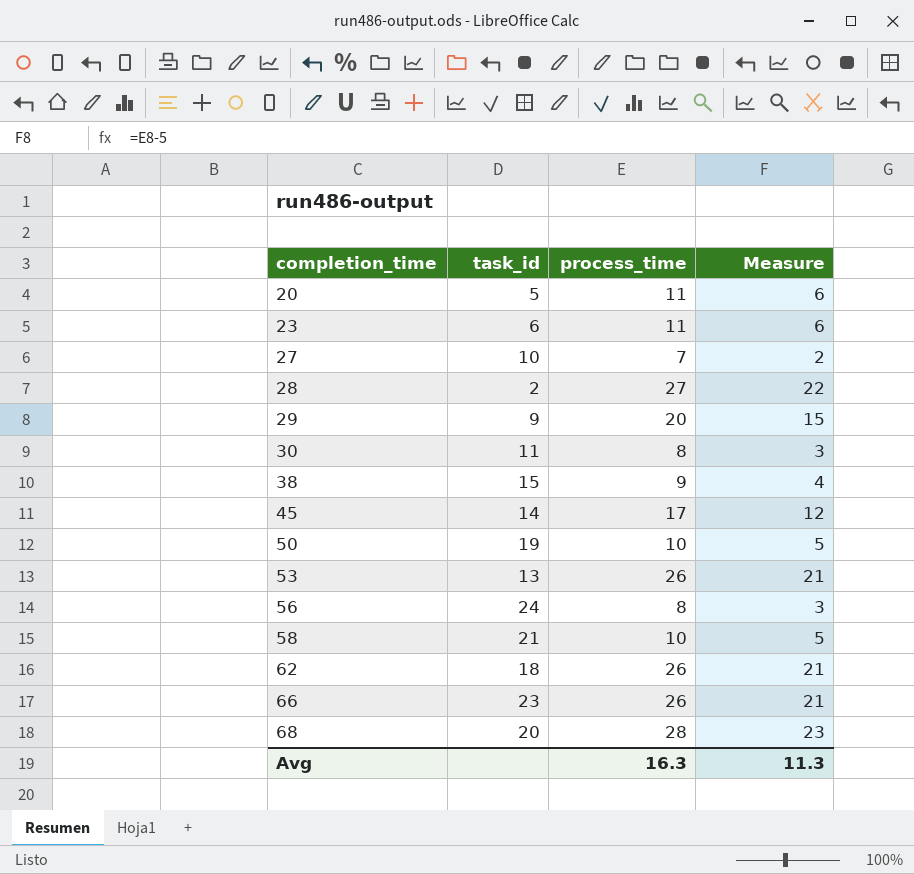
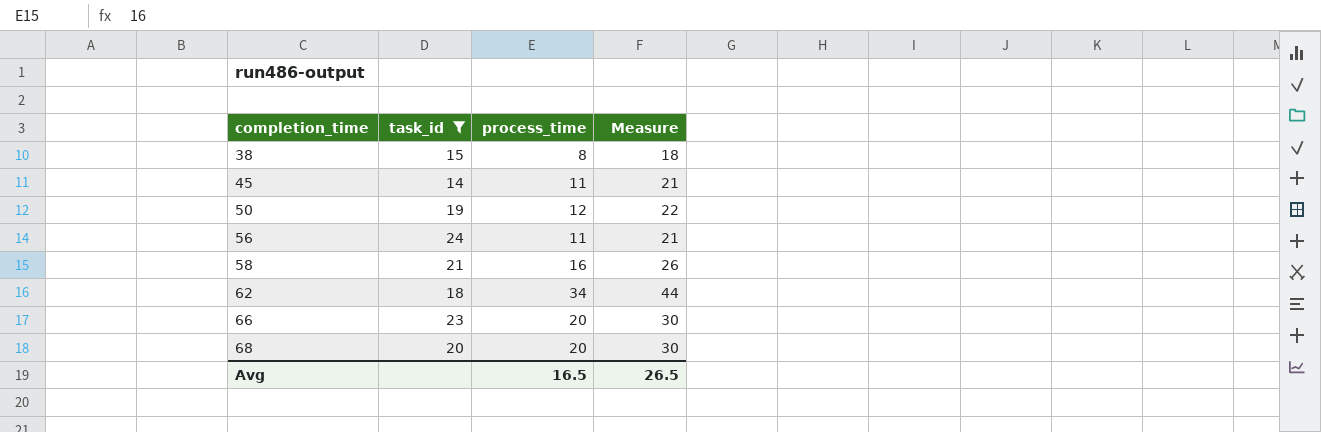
filter: none -> task_id >= 14
column Measure | formula: [process_time] - 5 -> [process_time] + 10
38 | process_time: 9 -> 8
45 | process_time: 17 -> 11
50 | process_time: 10 -> 12
56 | process_time: 8 -> 11
58 | process_time: 10 -> 16
62 | process_time: 26 -> 34
66 | process_time: 26 -> 20
68 | process_time: 28 -> 20
Avg | process_time: 16.3 -> 16.5
Avg | Measure: 11.3 -> 26.5

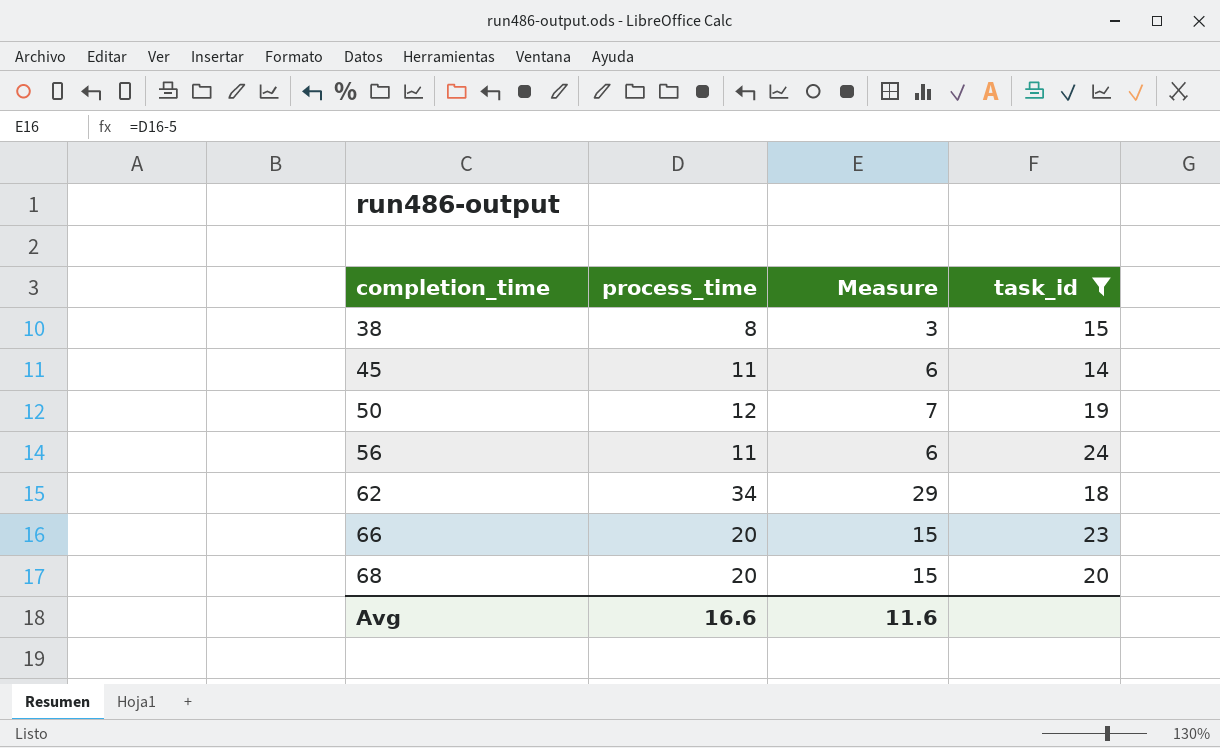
column Measure | formula: [process_time] + 10 -> [process_time] - 5
column task_id | position: 2 -> 4
row 58: 21 | 16 | 26 -> none
Avg | process_time: 16.5 -> 16.6
Avg | Measure: 26.5 -> 11.6

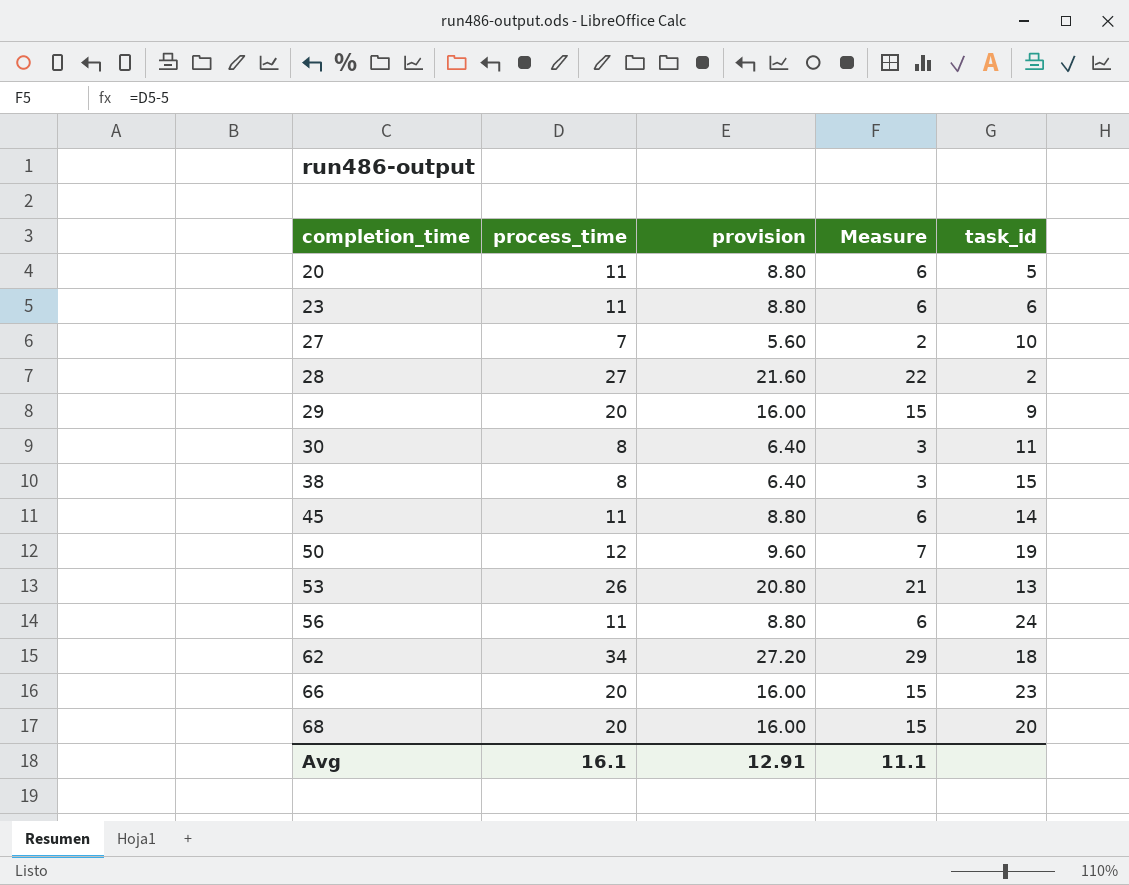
filter: task_id >= 14 -> none
column provision | formula: none -> [process_time] * 0.8
Avg | process_time: 16.6 -> 16.1
Avg | Measure: 11.6 -> 11.1

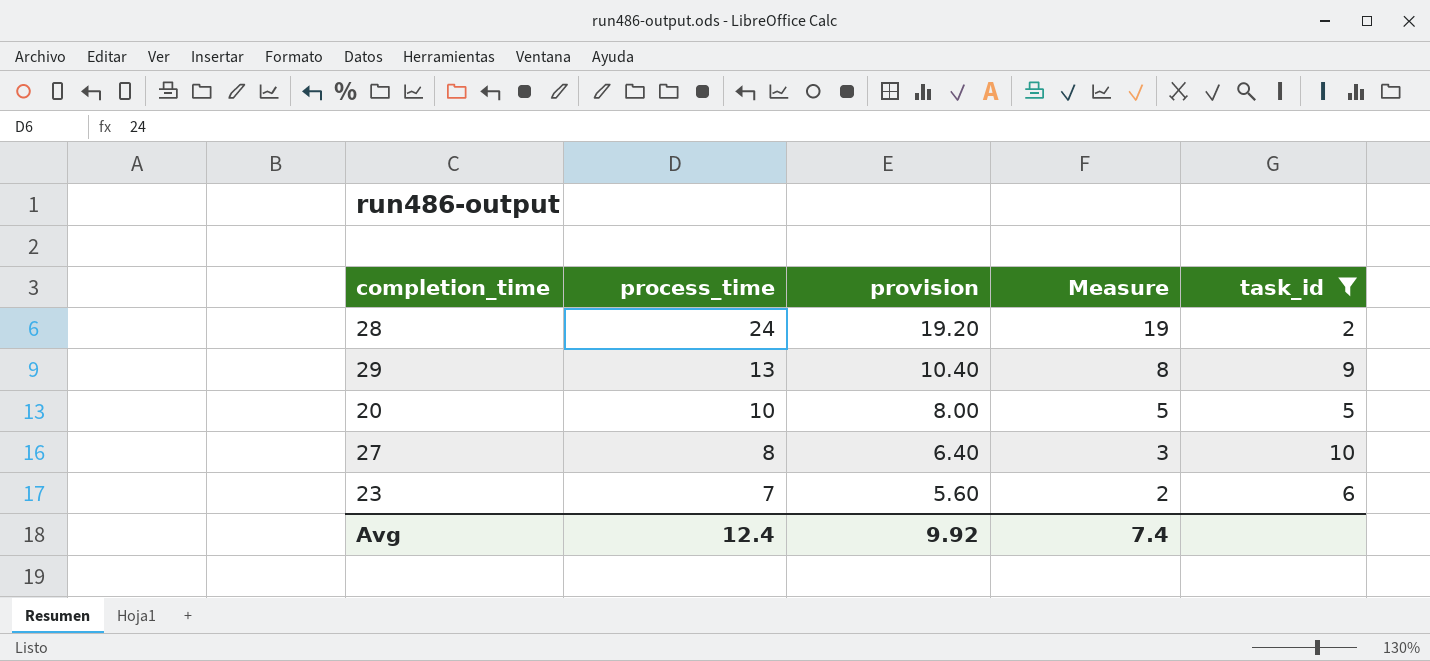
filter: none -> task_id <= 10
row order: completion_time ascending -> process_time descending
28 | process_time: 27 -> 24
28 | provision: 21.60 -> 19.20
28 | Measure: 22 -> 19
29 | process_time: 20 -> 13
29 | provision: 16.00 -> 10.40
29 | Measure: 15 -> 8
20 | process_time: 11 -> 10
20 | provision: 8.80 -> 8.00
20 | Measure: 6 -> 5
27 | process_time: 7 -> 8
27 | provision: 5.60 -> 6.40
27 | Measure: 2 -> 3
23 | process_time: 11 -> 7
23 | provision: 8.80 -> 5.60
23 | Measure: 6 -> 2
Avg | process_time: 16.1 -> 12.4
Avg | provision: 12.91 -> 9.92
Avg | Measure: 11.1 -> 7.4

